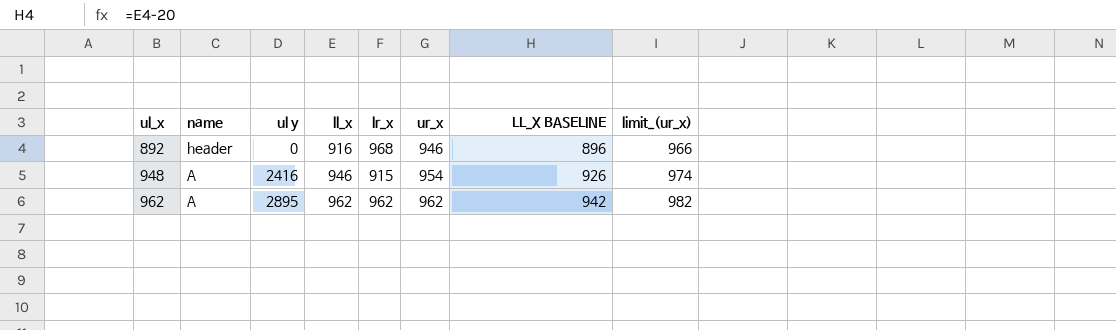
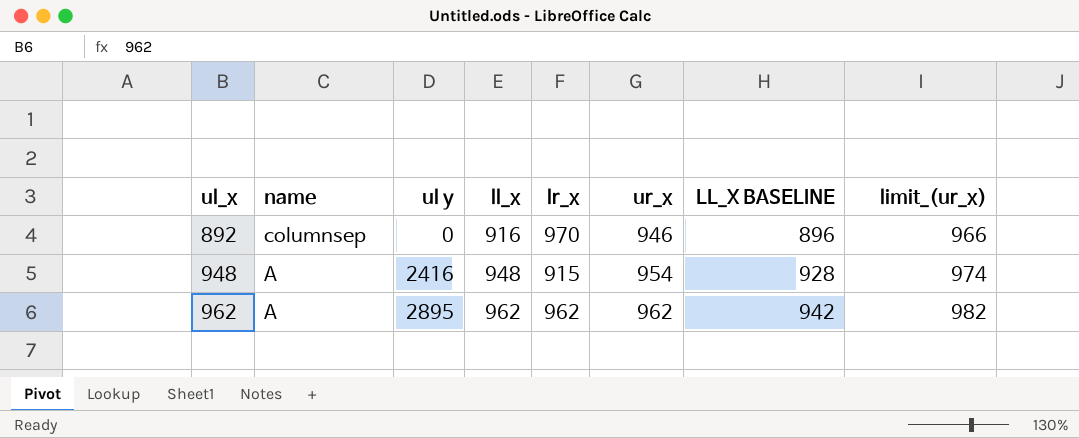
892 | name: header -> columnsep
892 | lr_x: 968 -> 970
948 | ll_x: 946 -> 948
948 | LL_X BASELINE: 926 -> 928

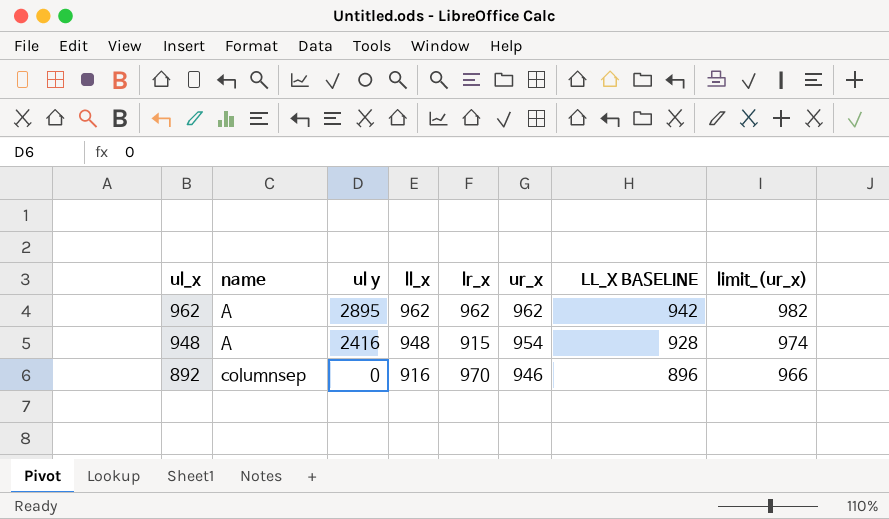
row order: ul_x ascending -> ul_x descending

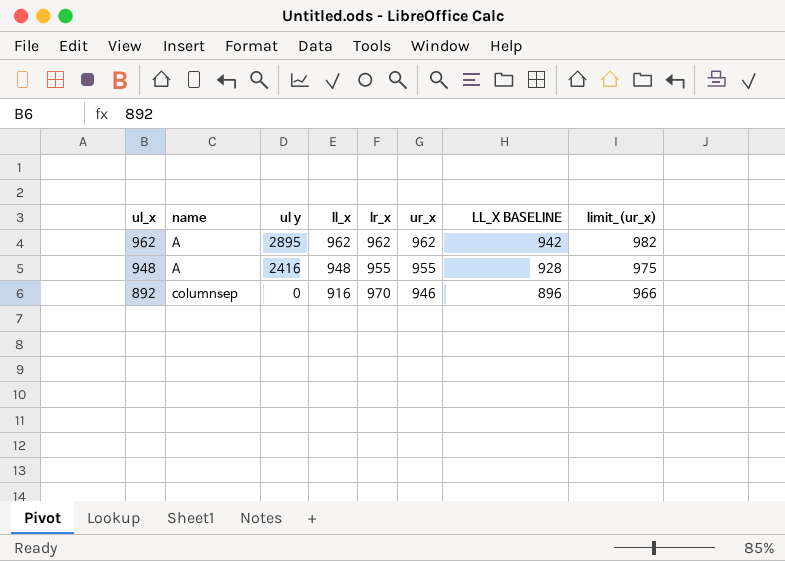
948 | lr_x: 915 -> 955
948 | ur_x: 954 -> 955
948 | limit_(ur_x): 974 -> 975

